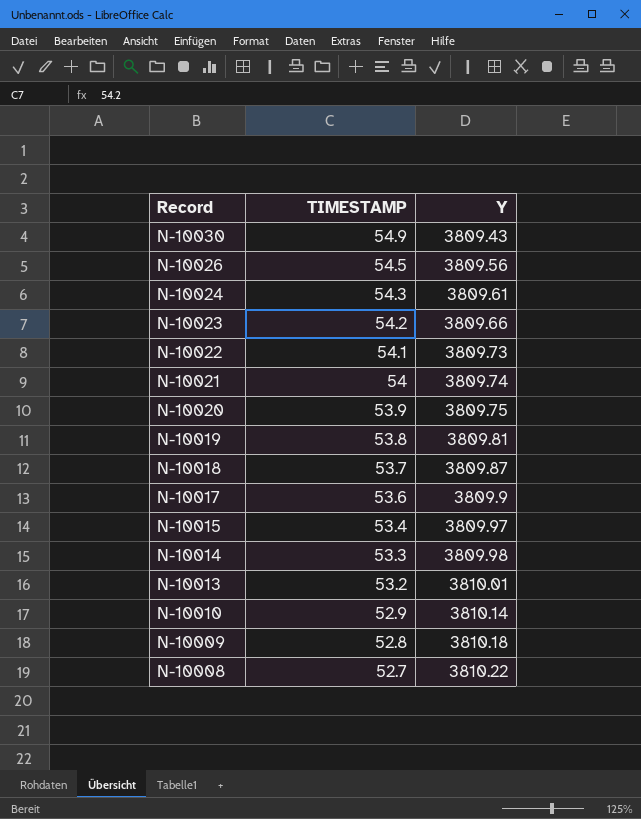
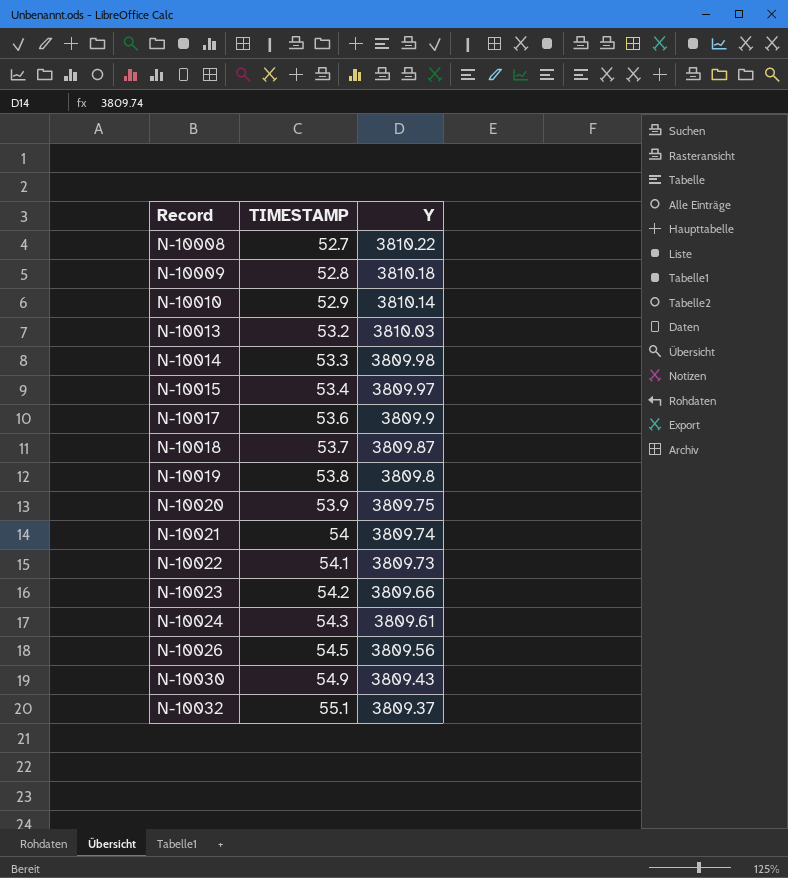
row order: Record descending -> Record ascending
N-10013 | Y: 3810.01 -> 3810.03
N-10019 | Y: 3809.81 -> 3809.8
row N-10032: none -> 55.1 | 3809.37

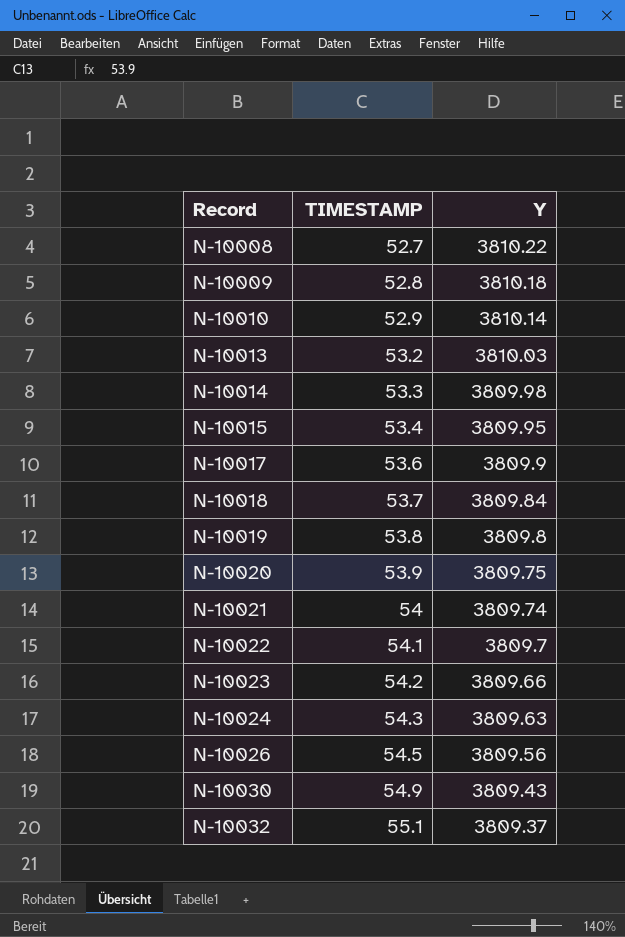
N-10015 | Y: 3809.97 -> 3809.95
N-10018 | Y: 3809.87 -> 3809.84
N-10022 | Y: 3809.73 -> 3809.7
N-10024 | Y: 3809.61 -> 3809.63

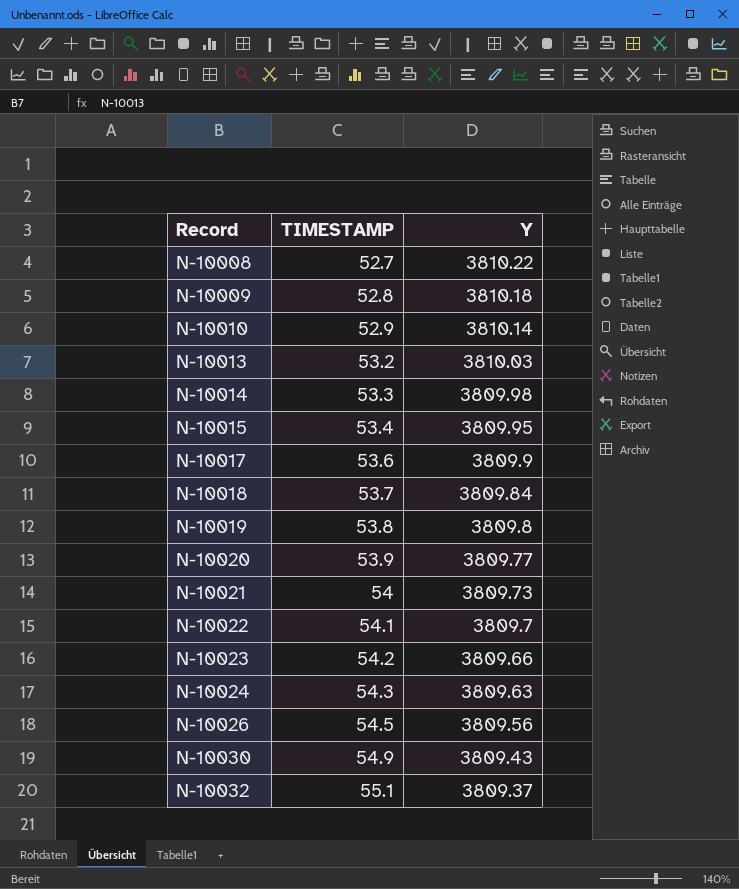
N-10020 | Y: 3809.75 -> 3809.77
N-10021 | Y: 3809.74 -> 3809.73

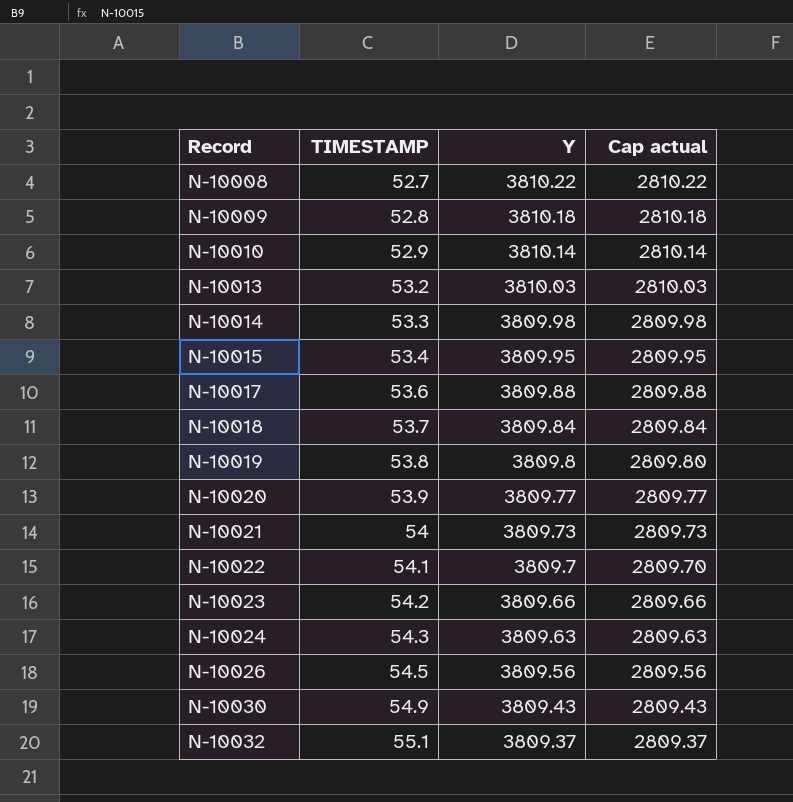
column Cap actual | formula: none -> [Y] - 1000
N-10017 | Y: 3809.9 -> 3809.88

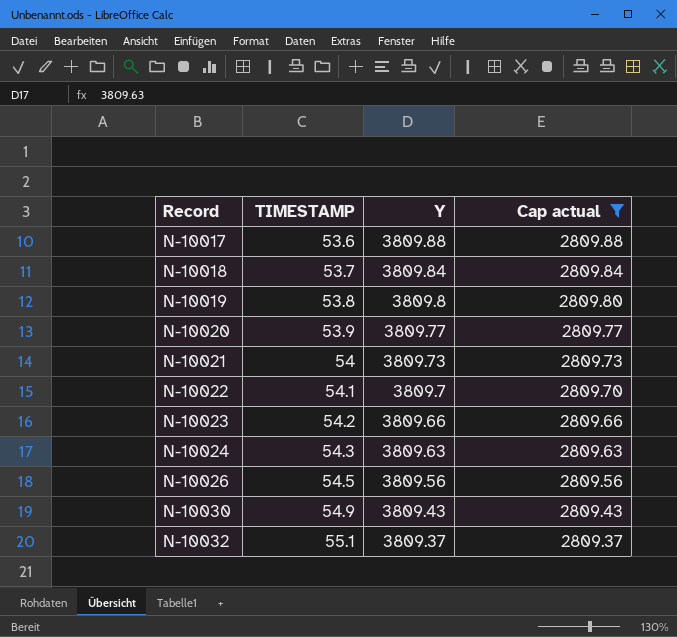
filter: none -> Cap actual <= 2809.88

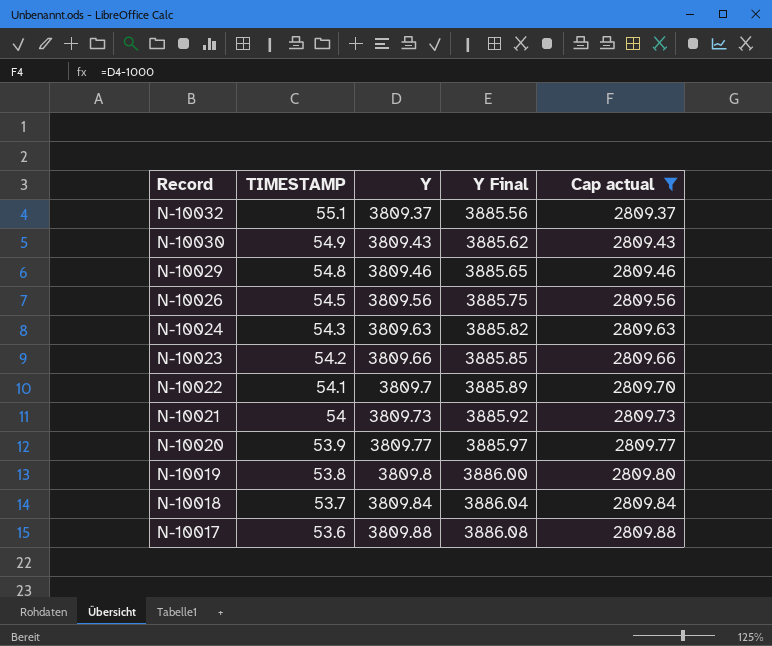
row order: Record ascending -> Record descending
column Y Final | formula: none -> [Y] * 1.02
row N-10029: none -> 54.8 | 3809.46 | 3885.65 | 2809.46

